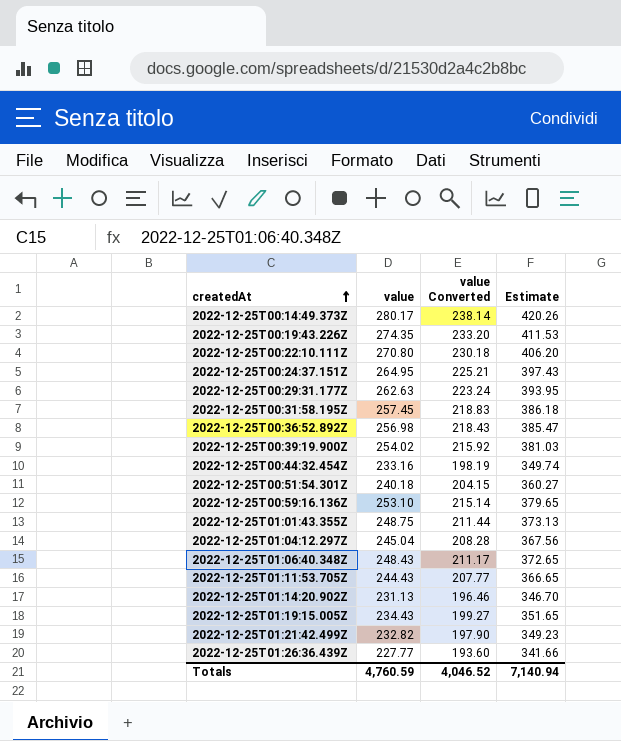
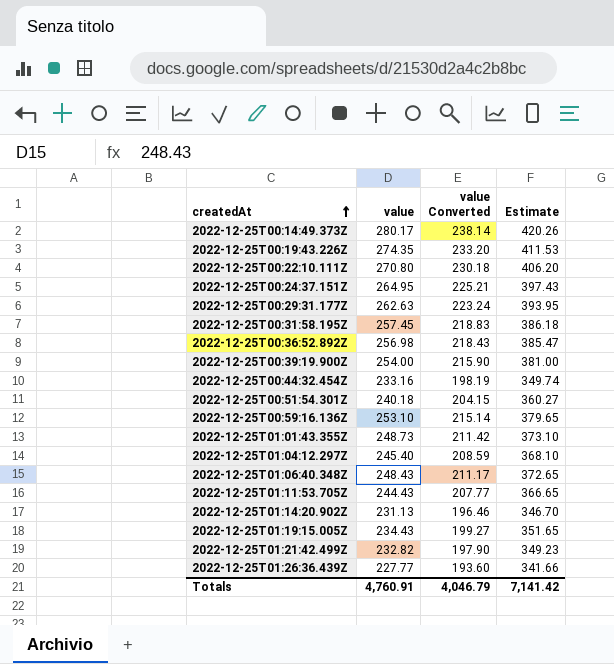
2022-12-25T00:39:19.900Z | value: 254.02 -> 254.00
2022-12-25T00:39:19.900Z | value Converted: 215.92 -> 215.90
2022-12-25T00:39:19.900Z | Estimate: 381.03 -> 381.00
2022-12-25T01:01:43.355Z | value: 248.75 -> 248.73
2022-12-25T01:01:43.355Z | value Converted: 211.44 -> 211.42
2022-12-25T01:01:43.355Z | Estimate: 373.13 -> 373.10
2022-12-25T01:04:12.297Z | value: 245.04 -> 245.40
2022-12-25T01:04:12.297Z | value Converted: 208.28 -> 208.59
2022-12-25T01:04:12.297Z | Estimate: 367.56 -> 368.10
Totals | value: 4,760.59 -> 4,760.91
Totals | value Converted: 4,046.52 -> 4,046.79
Totals | Estimate: 7,140.94 -> 7,141.42

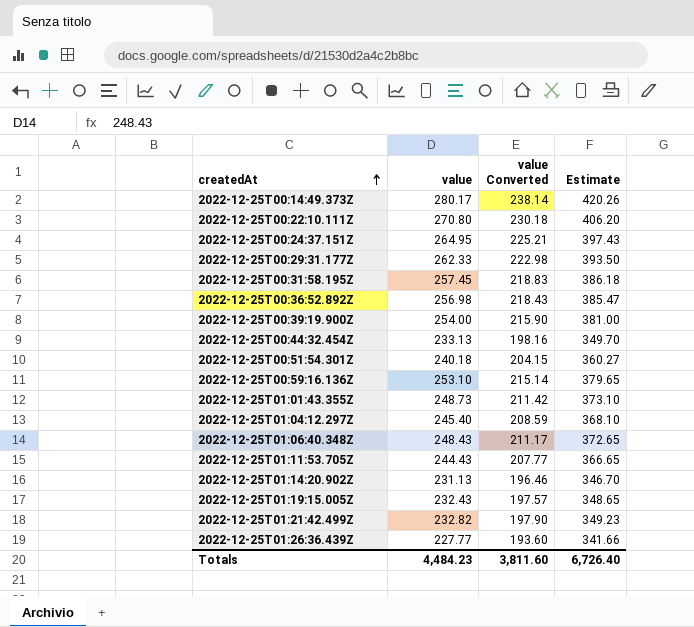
row 2022-12-25T00:19:43.226Z: 274.35 | 233.20 | 411.53 -> none
2022-12-25T00:29:31.177Z | value: 262.63 -> 262.33
2022-12-25T00:29:31.177Z | value Converted: 223.24 -> 222.98
2022-12-25T00:29:31.177Z | Estimate: 393.95 -> 393.50
2022-12-25T00:44:32.454Z | value: 233.16 -> 233.13
2022-12-25T00:44:32.454Z | value Converted: 198.19 -> 198.16
2022-12-25T00:44:32.454Z | Estimate: 349.74 -> 349.70
2022-12-25T01:19:15.005Z | value: 234.43 -> 232.43
2022-12-25T01:19:15.005Z | value Converted: 199.27 -> 197.57
2022-12-25T01:19:15.005Z | Estimate: 351.65 -> 348.65
Totals | value: 4,760.91 -> 4,484.23
Totals | value Converted: 4,046.79 -> 3,811.60
Totals | Estimate: 7,141.42 -> 6,726.40

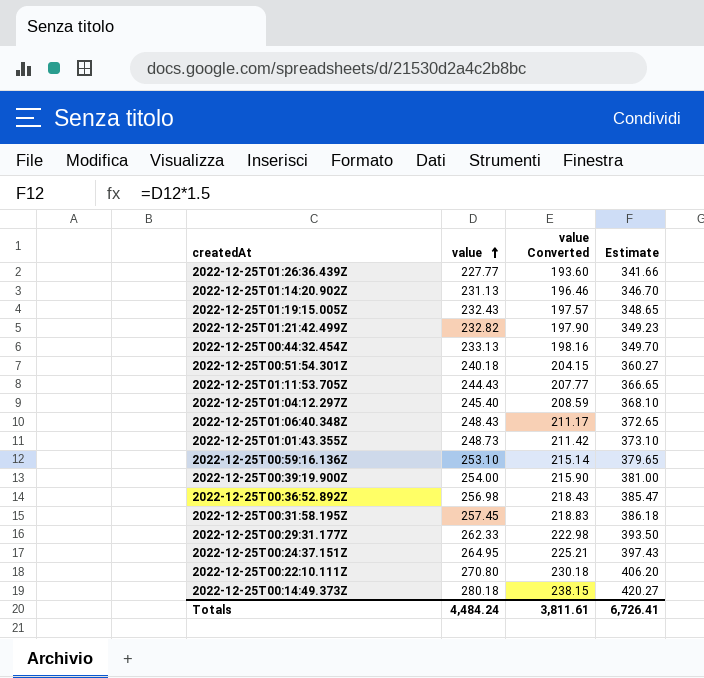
row order: createdAt ascending -> value ascending
2022-12-25T00:14:49.373Z | value: 280.17 -> 280.18
2022-12-25T00:14:49.373Z | value Converted: 238.14 -> 238.15
2022-12-25T00:14:49.373Z | Estimate: 420.26 -> 420.27
Totals | value: 4,484.23 -> 4,484.24
Totals | value Converted: 3,811.60 -> 3,811.61
Totals | Estimate: 6,726.40 -> 6,726.41

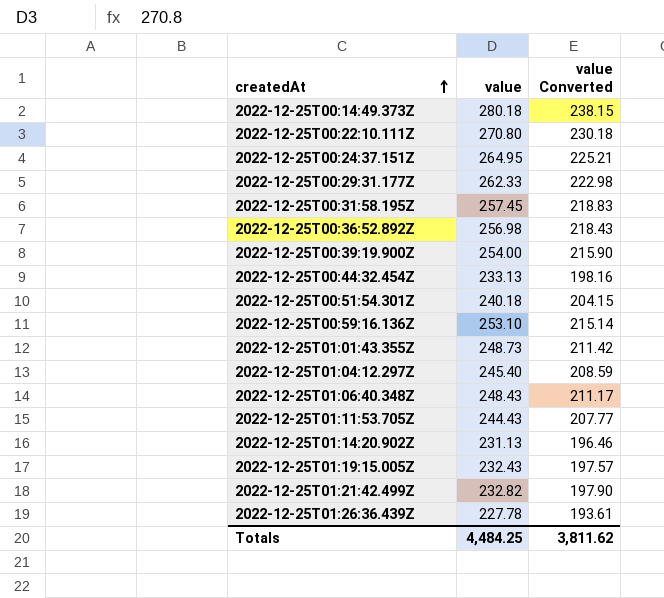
row order: value ascending -> createdAt ascending
column Estimate | formula: [value] * 1.5 -> none
2022-12-25T01:26:36.439Z | value: 227.77 -> 227.78
2022-12-25T01:26:36.439Z | value Converted: 193.60 -> 193.61
Totals | value: 4,484.24 -> 4,484.25
Totals | value Converted: 3,811.61 -> 3,811.62

